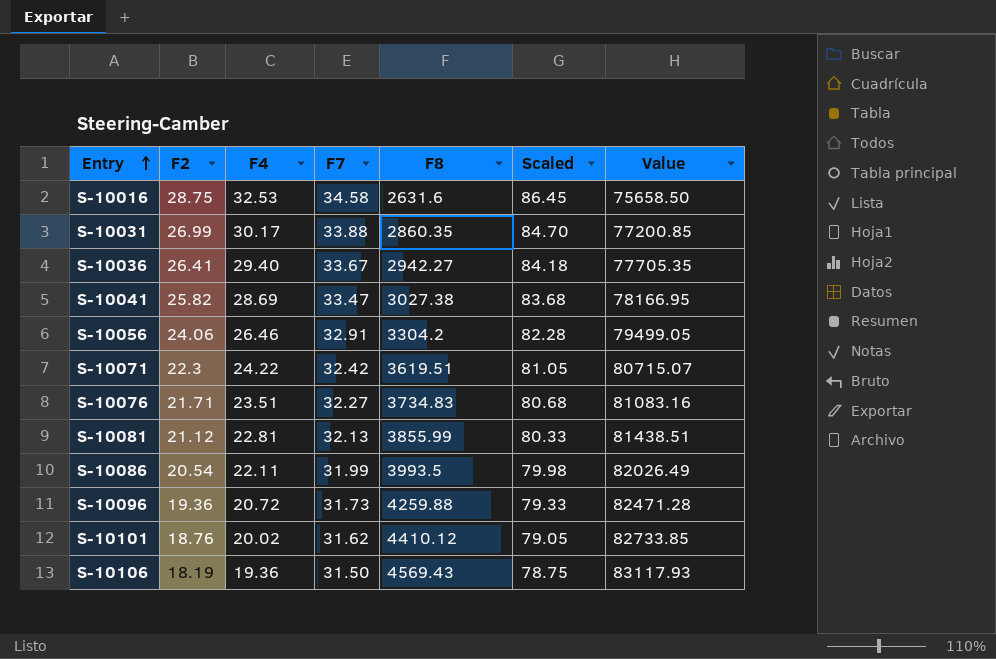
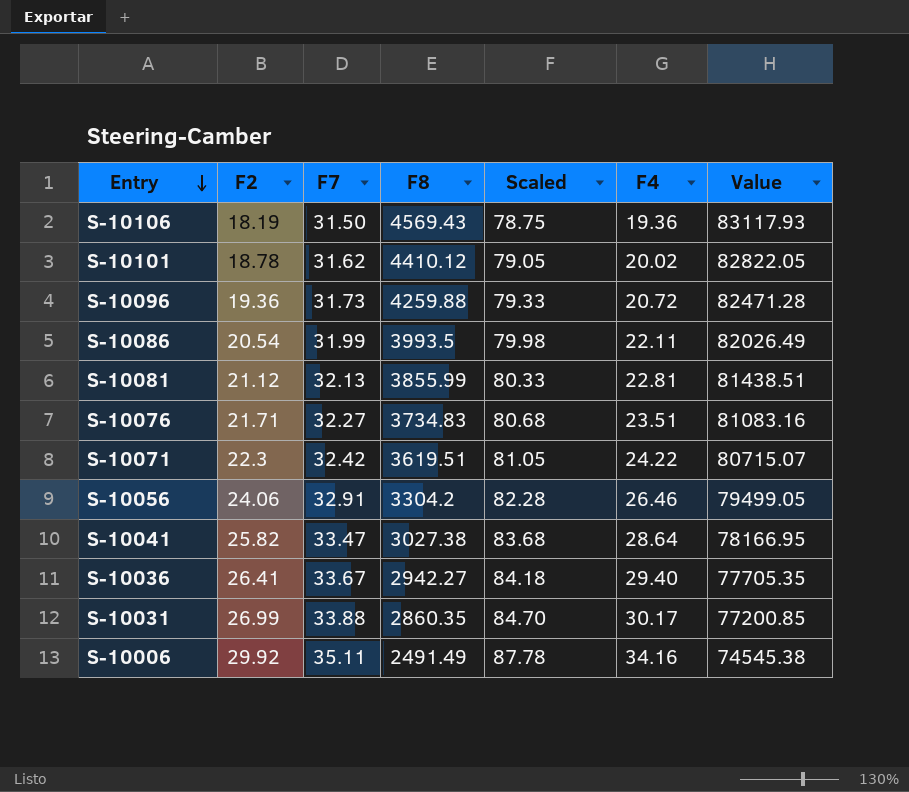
row order: Entry ascending -> Entry descending
column F4 | position: 3 -> 6
row S-10016: 28.75 | 32.53 | 34.58 | 2631.6 | 86.45 | 75658.50 -> none
S-10101 | F2: 18.76 -> 18.78
S-10101 | Value: 82733.85 -> 82822.05
S-10041 | F4: 28.69 -> 28.64
row S-10006: none -> 29.92 | 35.11 | 2491.49 | 87.78 | 34.16 | 74545.38

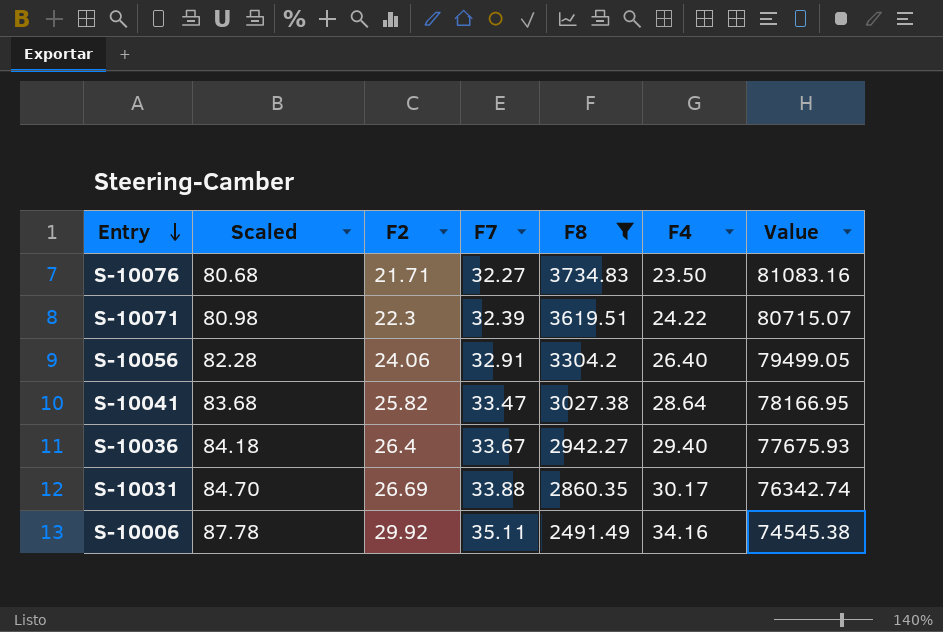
filter: none -> F8 <= 3734.83
column Scaled | position: 5 -> 2
S-10076 | F4: 23.51 -> 23.50
S-10071 | Scaled: 81.05 -> 80.98
S-10071 | F7: 32.42 -> 32.39
S-10056 | F4: 26.46 -> 26.40
S-10036 | F2: 26.41 -> 26.4
S-10036 | Value: 77705.35 -> 77675.93
S-10031 | F2: 26.99 -> 26.69
S-10031 | Value: 77200.85 -> 76342.74

